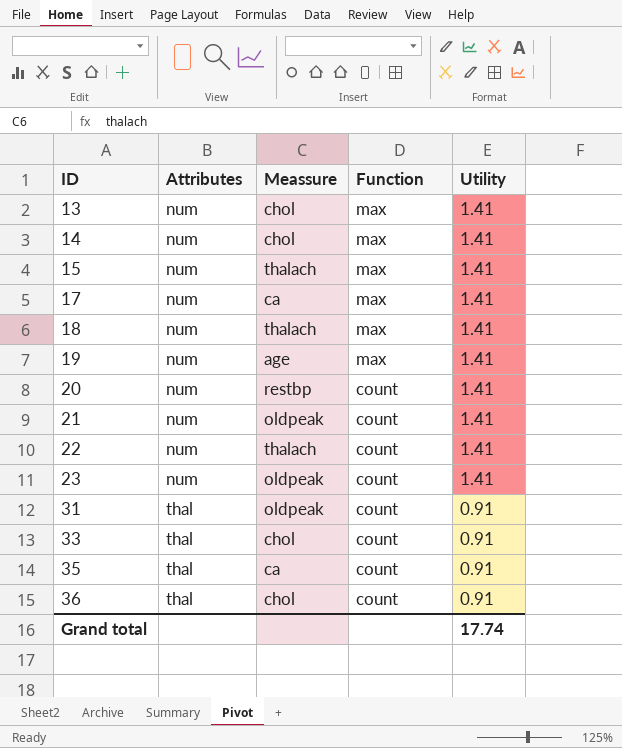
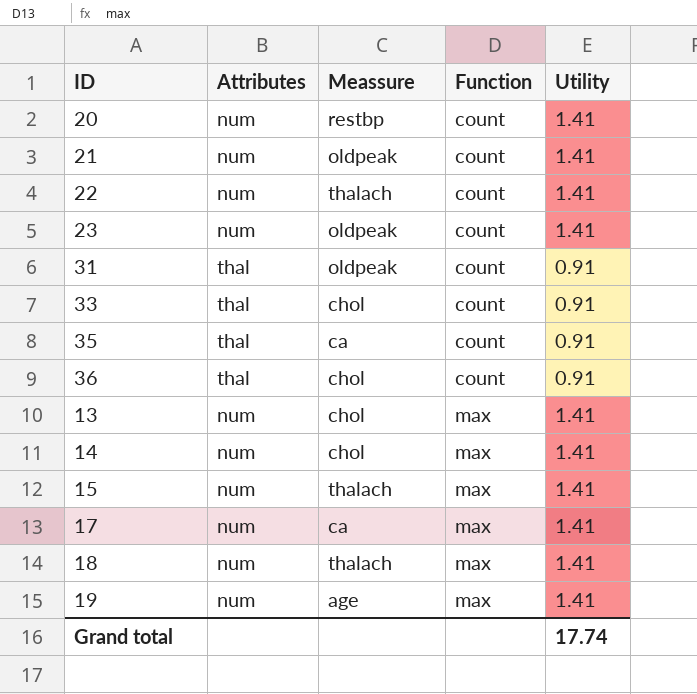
row order: ID ascending -> Function ascending

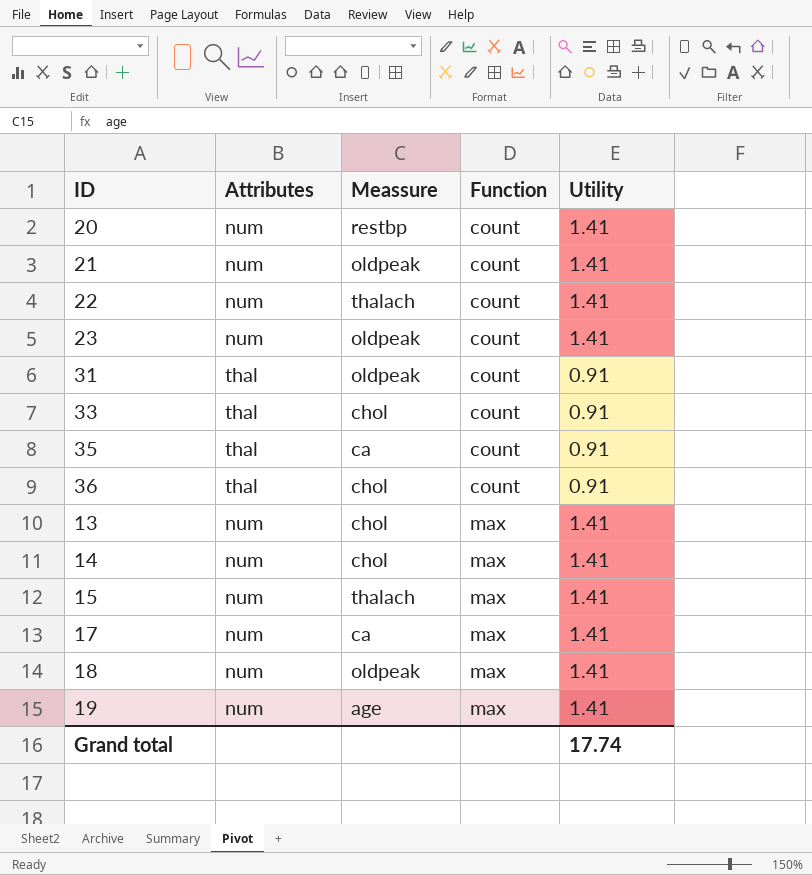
18 | Meassure: thalach -> oldpeak

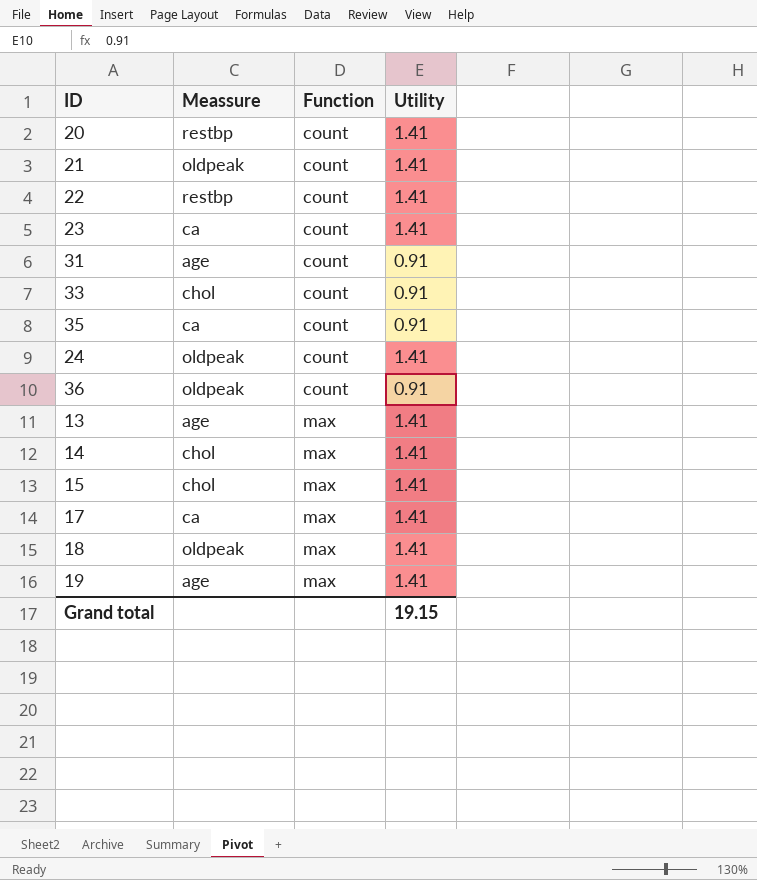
column Attributes | position: 2 -> none
22 | Meassure: thalach -> restbp
23 | Meassure: oldpeak -> ca
31 | Meassure: oldpeak -> age
row 24: none -> oldpeak | count | 1.41
36 | Meassure: chol -> oldpeak
13 | Meassure: chol -> age
15 | Meassure: thalach -> chol
Grand total | Utility: 17.74 -> 19.15

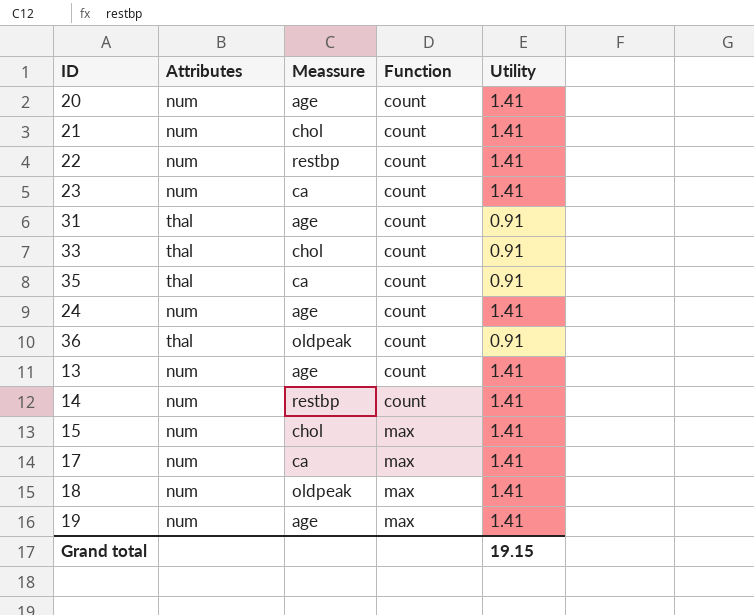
column Attributes | position: none -> 2
20 | Meassure: restbp -> age
21 | Meassure: oldpeak -> chol
24 | Meassure: oldpeak -> age
13 | Function: max -> count
14 | Meassure: chol -> restbp
14 | Function: max -> count

